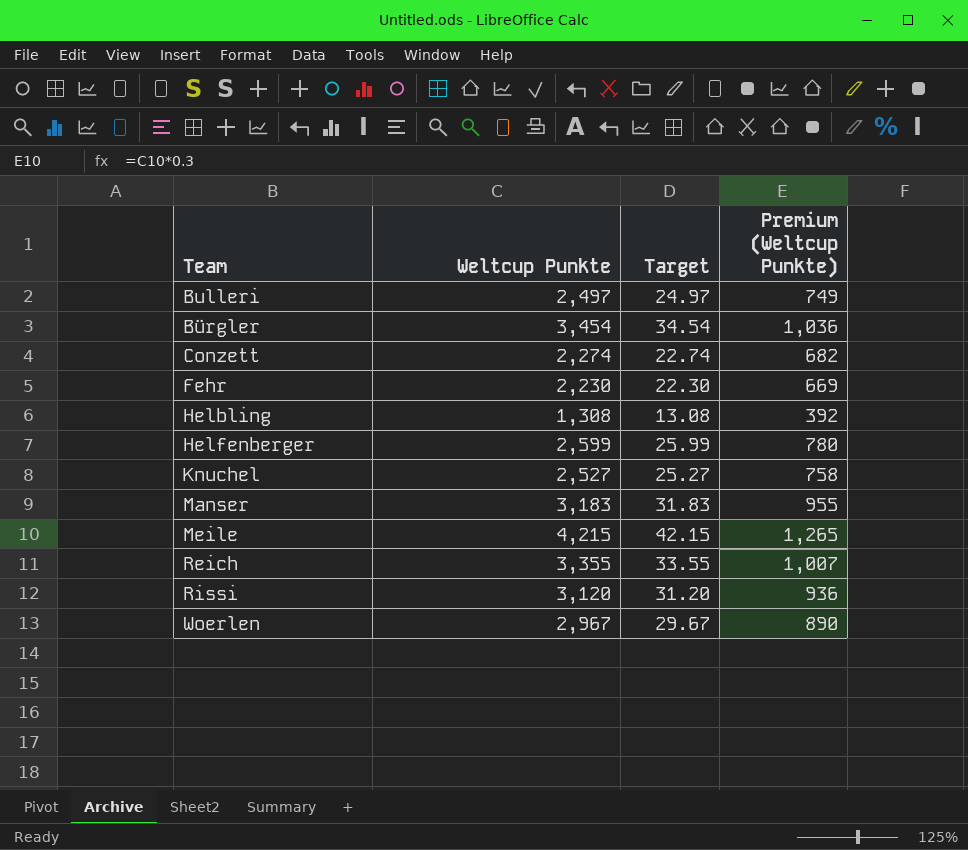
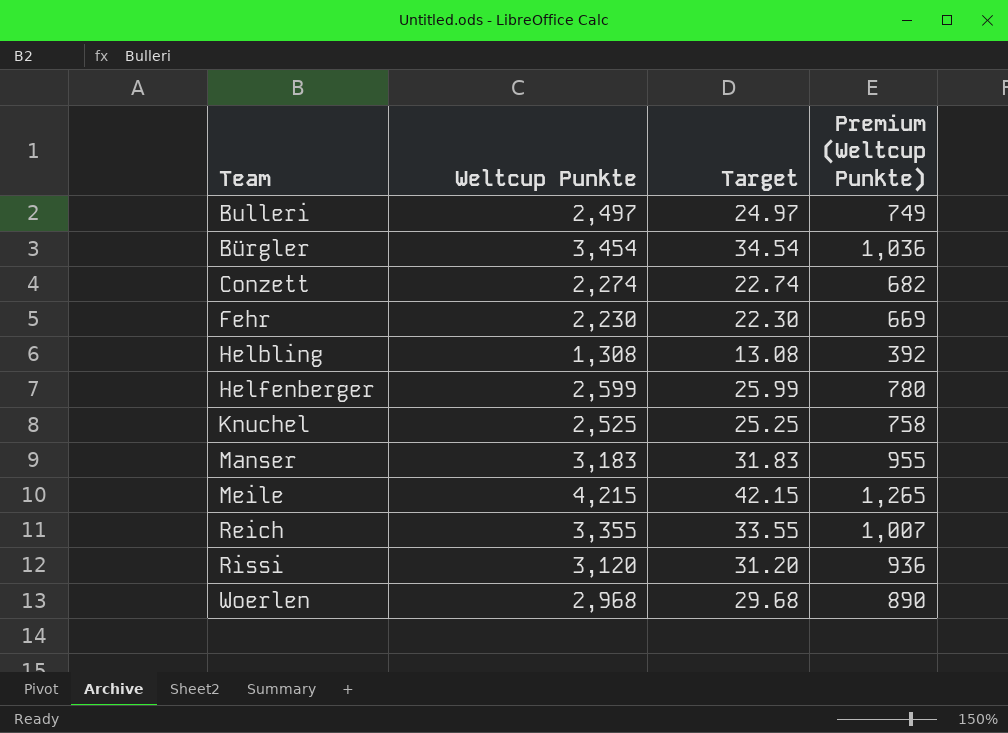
Knuchel | Weltcup Punkte: 2,527 -> 2,525
Knuchel | Target: 25.27 -> 25.25
Woerlen | Weltcup Punkte: 2,967 -> 2,968
Woerlen | Target: 29.67 -> 29.68

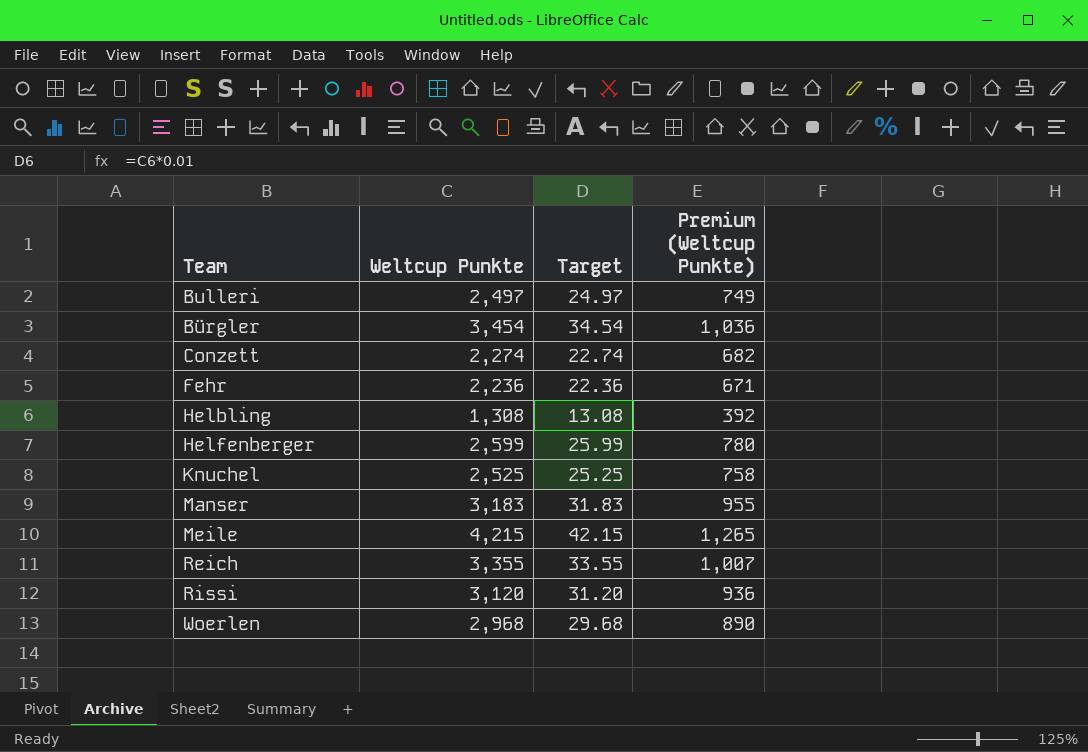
Fehr | Weltcup Punkte: 2,230 -> 2,236
Fehr | Target: 22.30 -> 22.36
Fehr | Premium (Weltcup Punkte): 669 -> 671

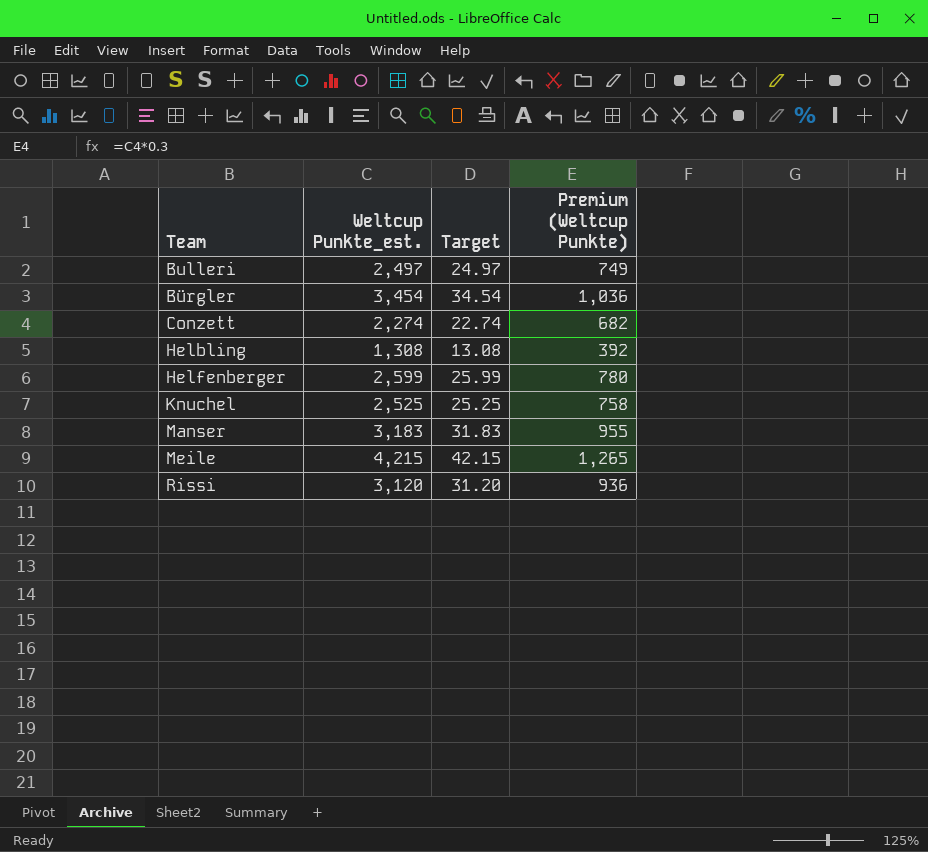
column name: Weltcup Punkte -> Weltcup Punkte_est.
row Fehr: 2,236 | 22.36 | 671 -> none
row Reich: 3,355 | 33.55 | 1,007 -> none
row Woerlen: 2,968 | 29.68 | 890 -> none

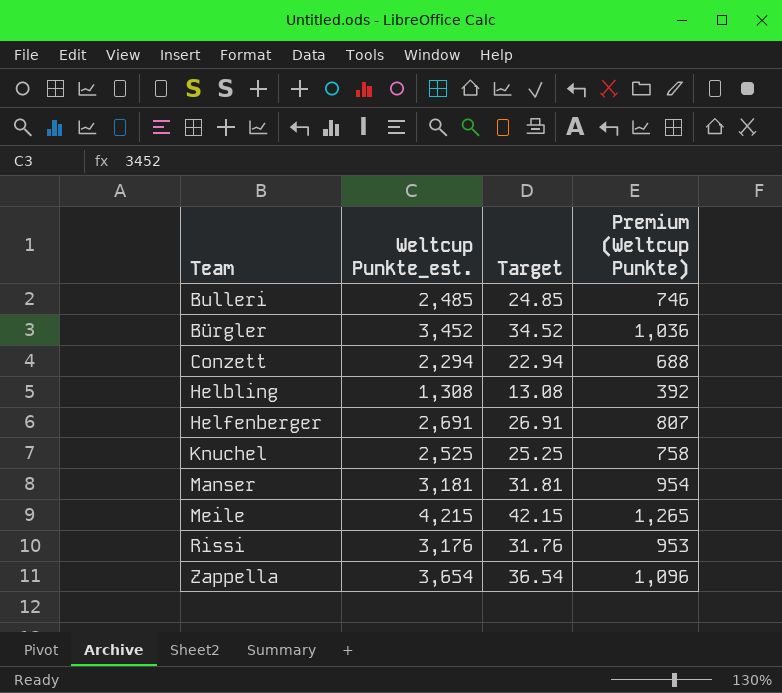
Bulleri | Weltcup Punkte_est.: 2,497 -> 2,485
Bulleri | Target: 24.97 -> 24.85
Bulleri | Premium (Weltcup Punkte): 749 -> 746
Bürgler | Weltcup Punkte_est.: 3,454 -> 3,452
Bürgler | Target: 34.54 -> 34.52
Conzett | Weltcup Punkte_est.: 2,274 -> 2,294
Conzett | Target: 22.74 -> 22.94
Conzett | Premium (Weltcup Punkte): 682 -> 688
Helfenberger | Weltcup Punkte_est.: 2,599 -> 2,691
Helfenberger | Target: 25.99 -> 26.91
Helfenberger | Premium (Weltcup Punkte): 780 -> 807
Manser | Weltcup Punkte_est.: 3,183 -> 3,181
Manser | Target: 31.83 -> 31.81
Manser | Premium (Weltcup Punkte): 955 -> 954
Rissi | Weltcup Punkte_est.: 3,120 -> 3,176
Rissi | Target: 31.20 -> 31.76
Rissi | Premium (Weltcup Punkte): 936 -> 953
row Zappella: none -> 3,654 | 36.54 | 1,096

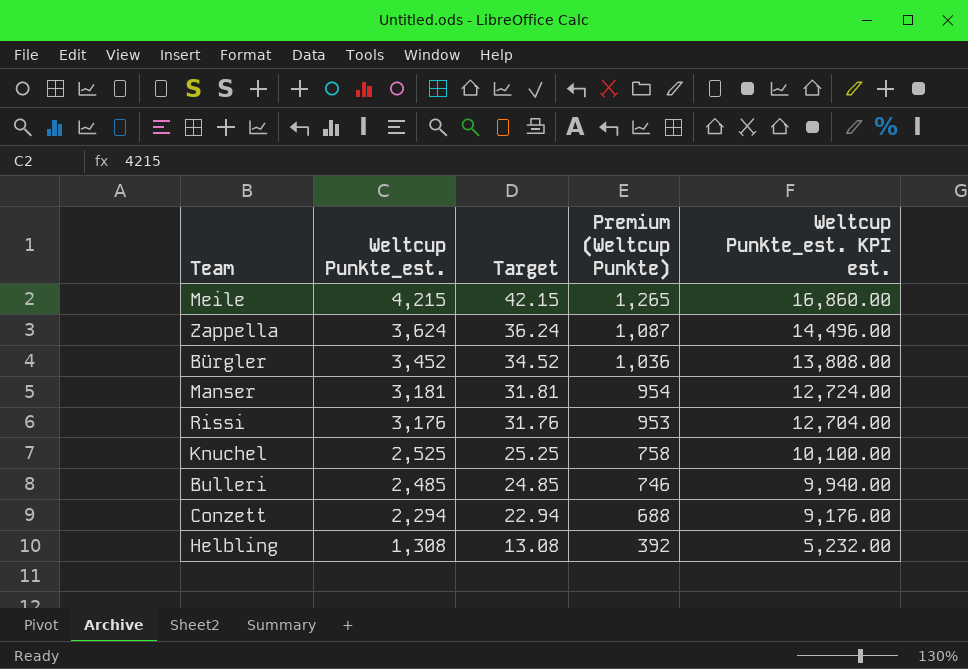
row order: Team ascending -> Weltcup Punkte_est. descending
column Weltcup Punkte_est. KPI est. | formula: none -> [Weltcup Punkte_est.] * 4
row Helfenberger: 2,691 | 26.91 | 807 -> none
Zappella | Weltcup Punkte_est.: 3,654 -> 3,624
Zappella | Target: 36.54 -> 36.24
Zappella | Premium (Weltcup Punkte): 1,096 -> 1,087

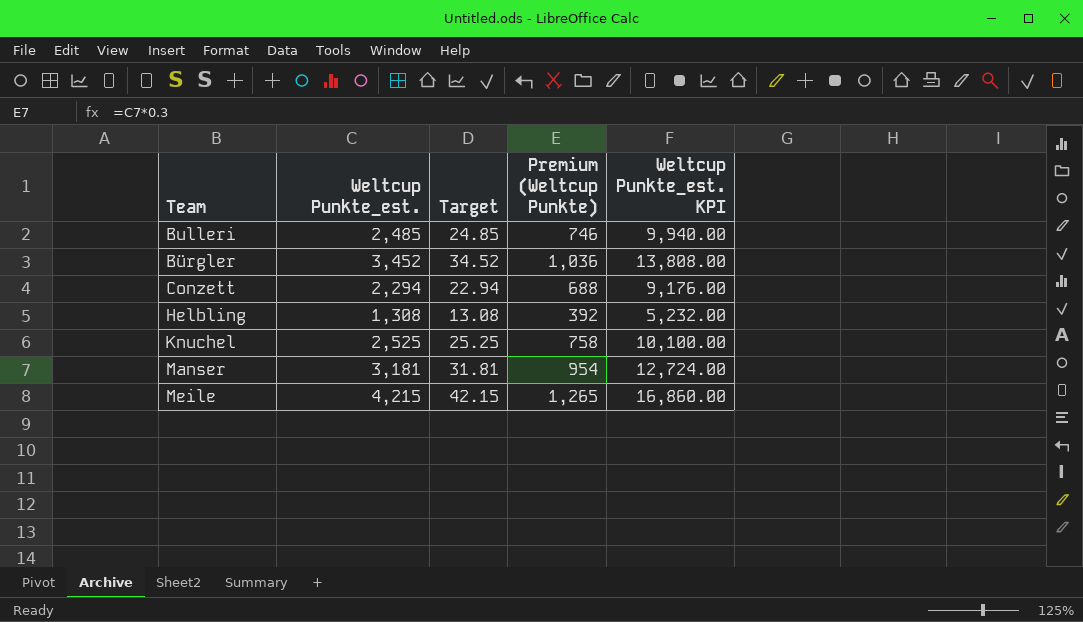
row order: Weltcup Punkte_est. descending -> Team ascending
column name: Weltcup Punkte_est. KPI est. -> Weltcup Punkte_est. KPI
row Zappella: 3,624 | 36.24 | 1,087 | 14,496.00 -> none
row Rissi: 3,176 | 31.76 | 953 | 12,704.00 -> none

